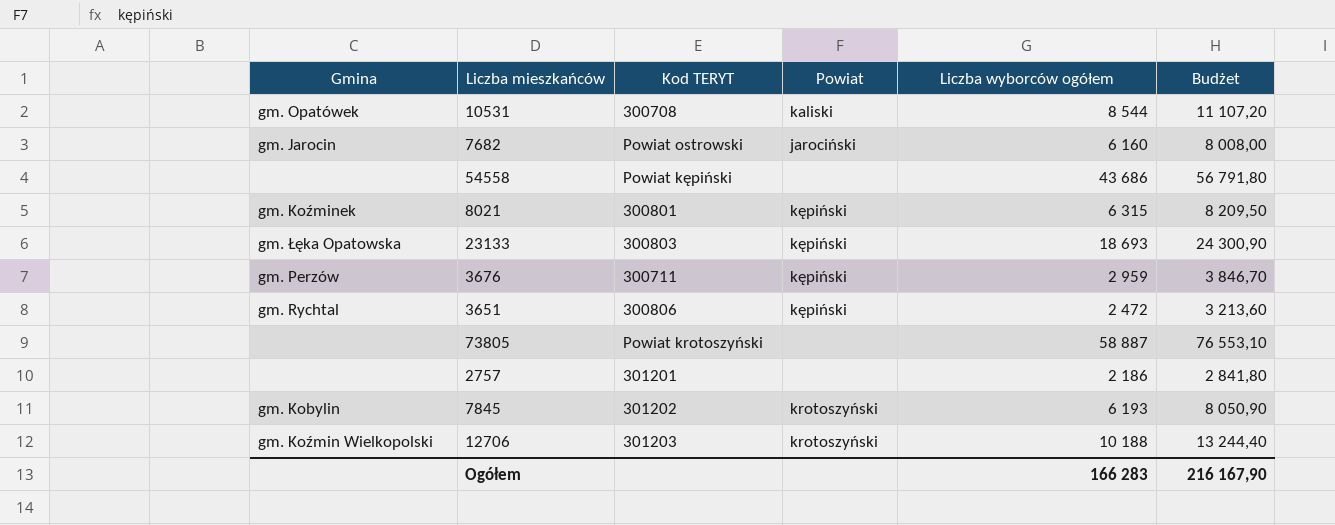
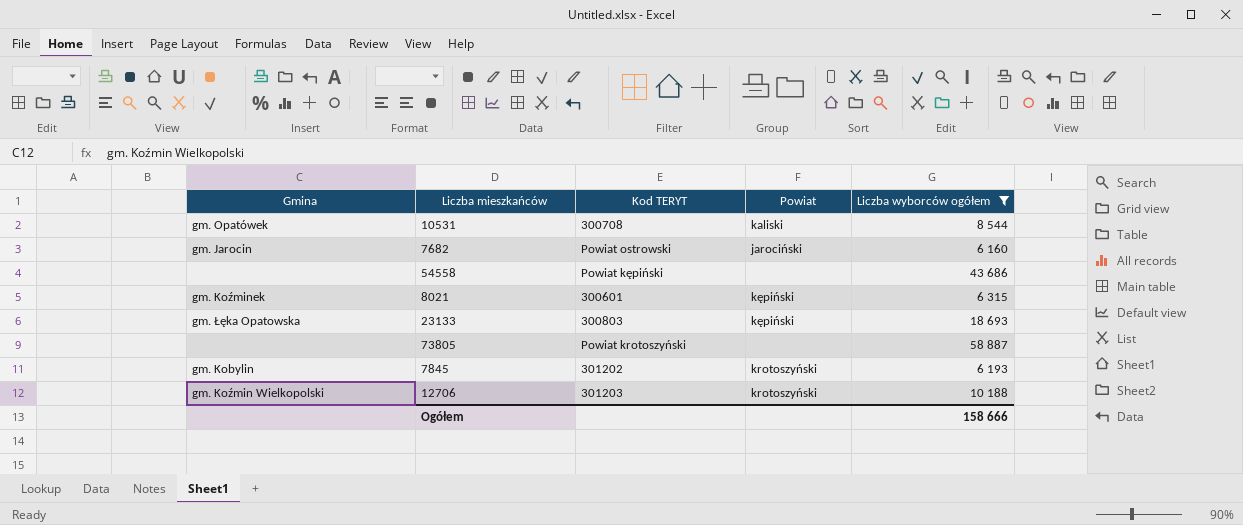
filter: none -> Liczba wyborców ogółem >= 6 160
column Budżet | formula: [Liczba wyborców ogółem] * 1,3 -> none
8021 | Kod TERYT: 300801 -> 300601
Ogółem | Liczba wyborców ogółem: 166 283 -> 158 666

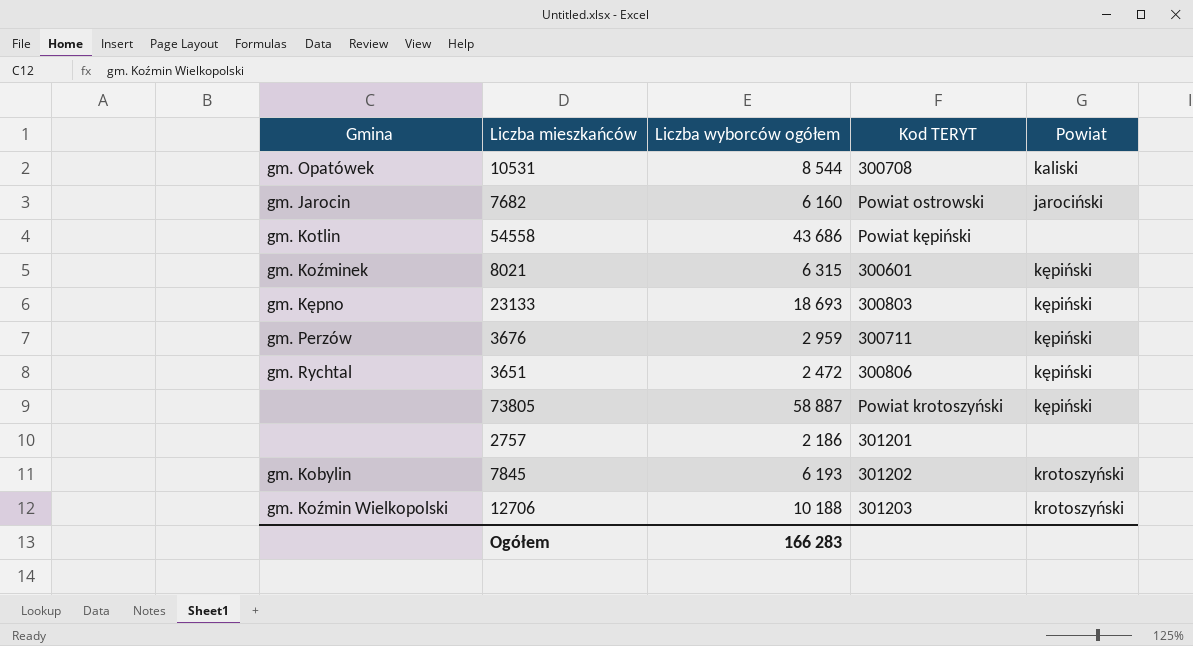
filter: Liczba wyborców ogółem >= 6 160 -> none
column Liczba wyborców ogółem | position: 5 -> 3
54558 | Gmina: none -> gm. Kotlin
23133 | Gmina: gm. Łęka Opatowska -> gm. Kępno
73805 | Powiat: none -> kępiński
Ogółem | Liczba wyborców ogółem: 158 666 -> 166 283

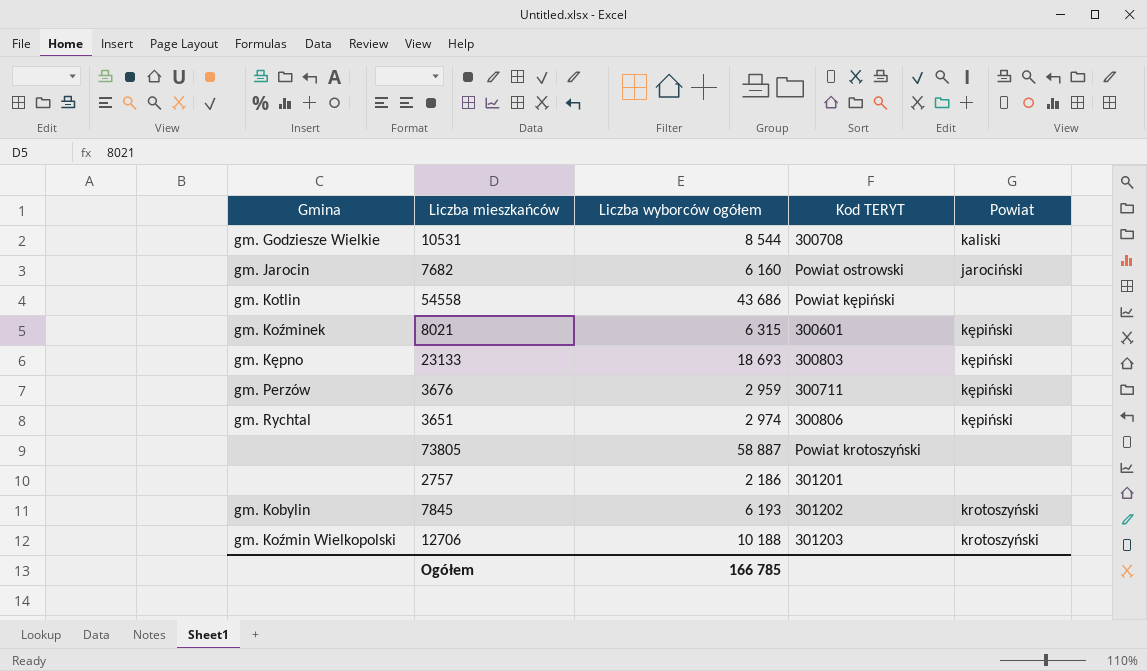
10531 | Gmina: gm. Opatówek -> gm. Godziesze Wielkie
3651 | Liczba wyborców ogółem: 2 472 -> 2 974
73805 | Powiat: kępiński -> none
Ogółem | Liczba wyborców ogółem: 166 283 -> 166 785

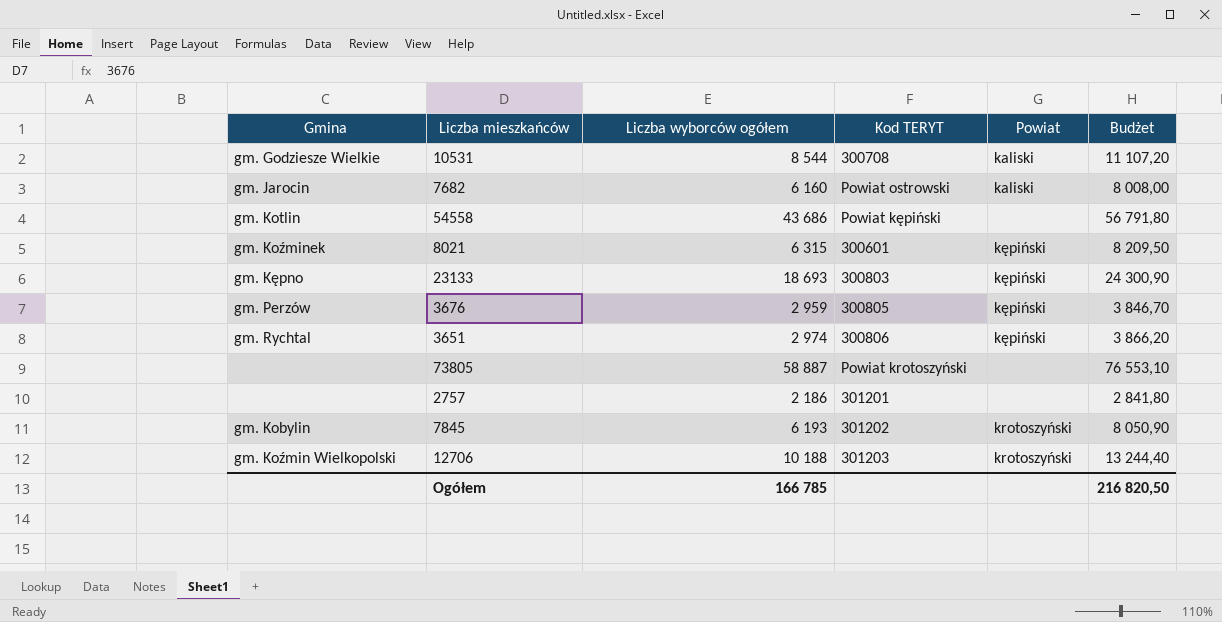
column Budżet | formula: none -> [Liczba wyborców ogółem] * 1,3
7682 | Powiat: jarociński -> kaliski
3676 | Kod TERYT: 300711 -> 300805

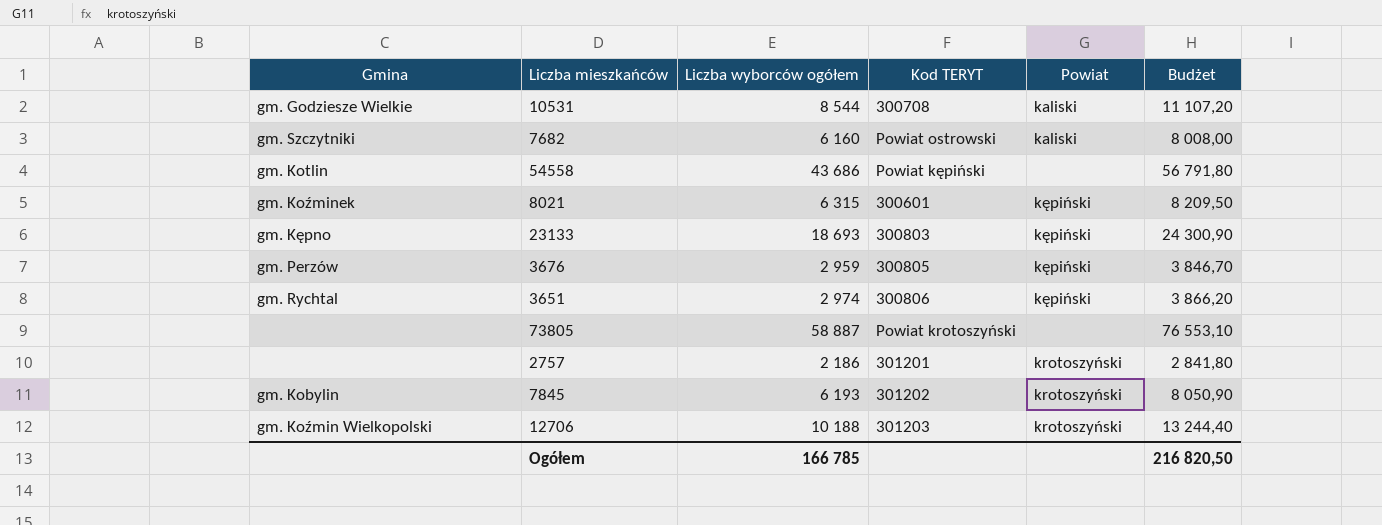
7682 | Gmina: gm. Jarocin -> gm. Szczytniki
2757 | Powiat: none -> krotoszyński

